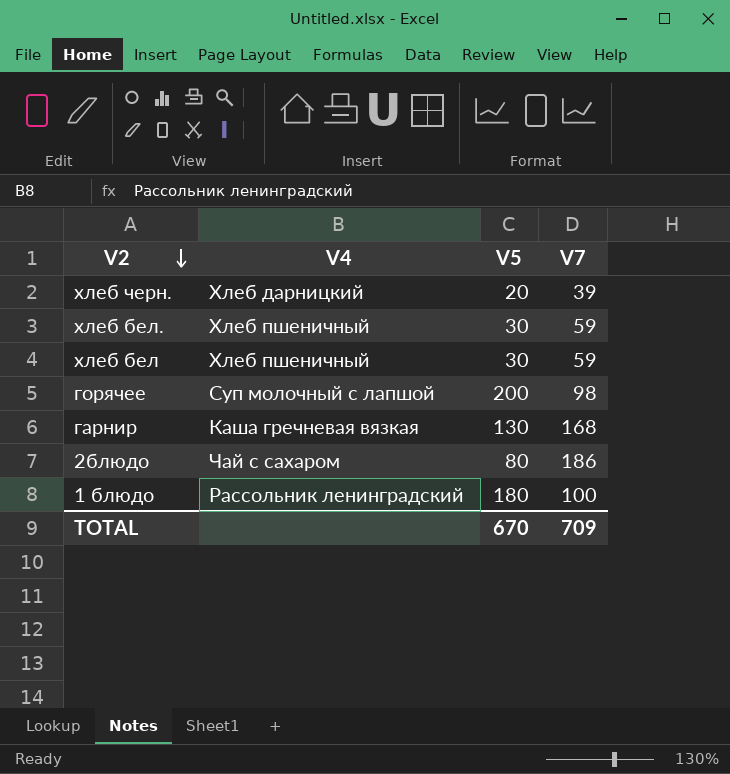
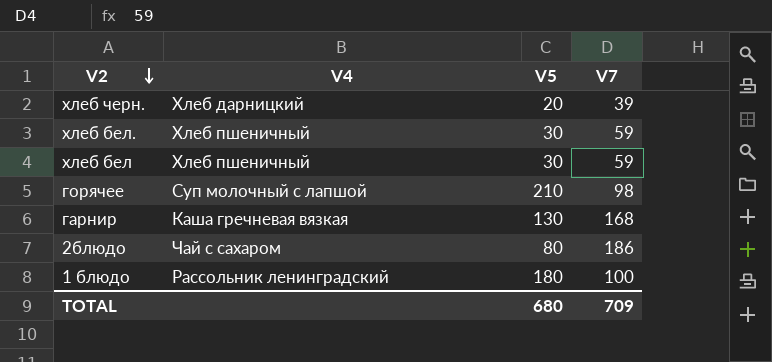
горячее | V5: 200 -> 210
TOTAL | V5: 670 -> 680

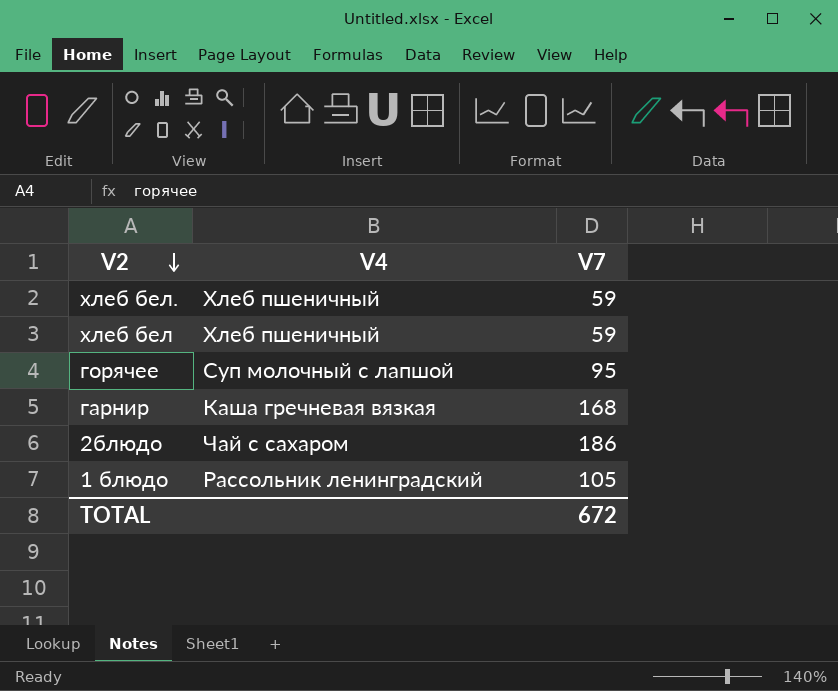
column V5 | position: 3 -> none
row хлеб черн.: Хлеб дарницкий | 20 | 39 -> none
горячее | V7: 98 -> 95
1 блюдо | V7: 100 -> 105
TOTAL | V7: 709 -> 672

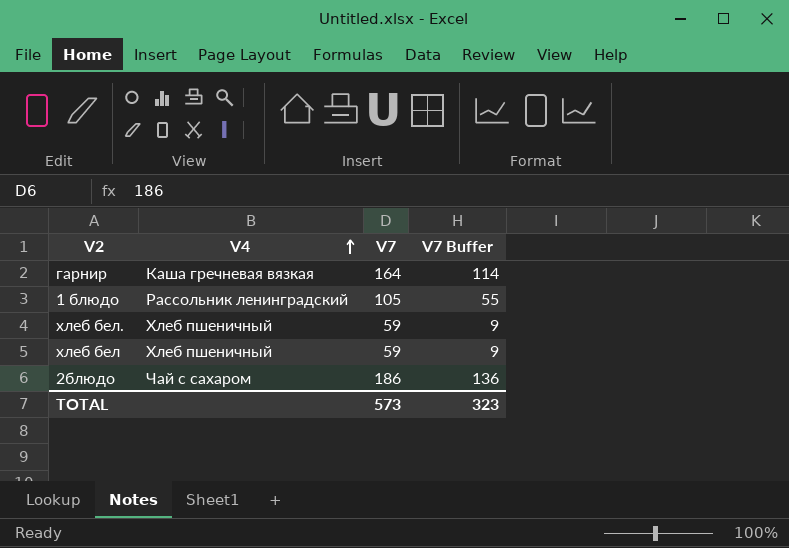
row order: V2 descending -> V4 ascending
column V7 Buffer | formula: none -> [V7] - 50
row горячее: Суп молочный с лапшой | 95 -> none
гарнир | V7: 168 -> 164
TOTAL | V7: 672 -> 573

